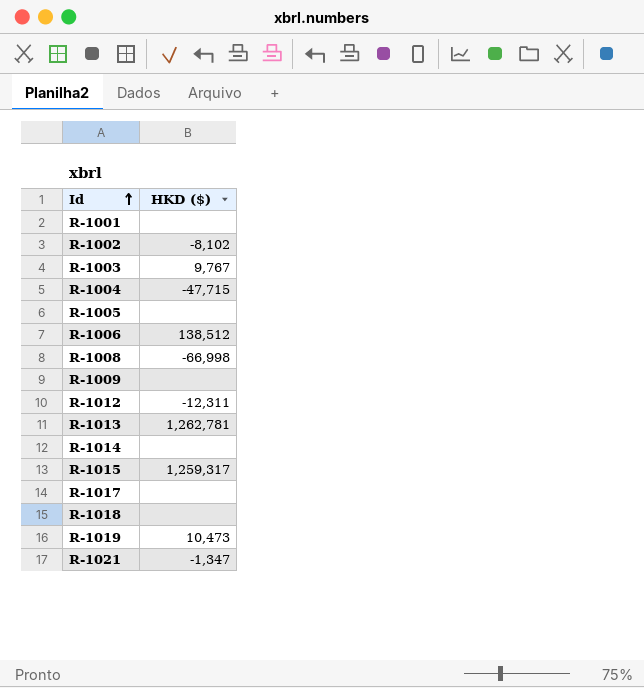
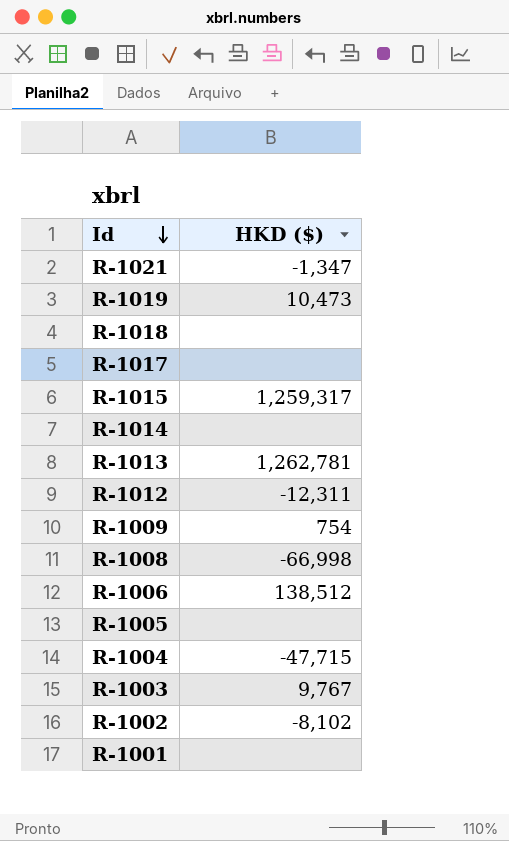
row order: Id ascending -> Id descending
R-1009 | HKD ($): none -> 754

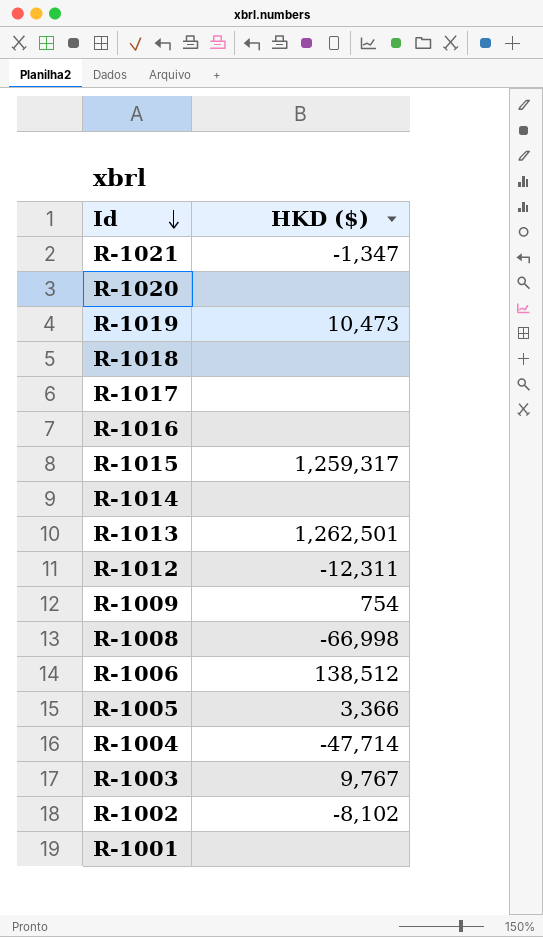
row R-1020: none -> none
row R-1016: none -> none
R-1013 | HKD ($): 1,262,781 -> 1,262,501
R-1005 | HKD ($): none -> 3,366
R-1004 | HKD ($): -47,715 -> -47,714

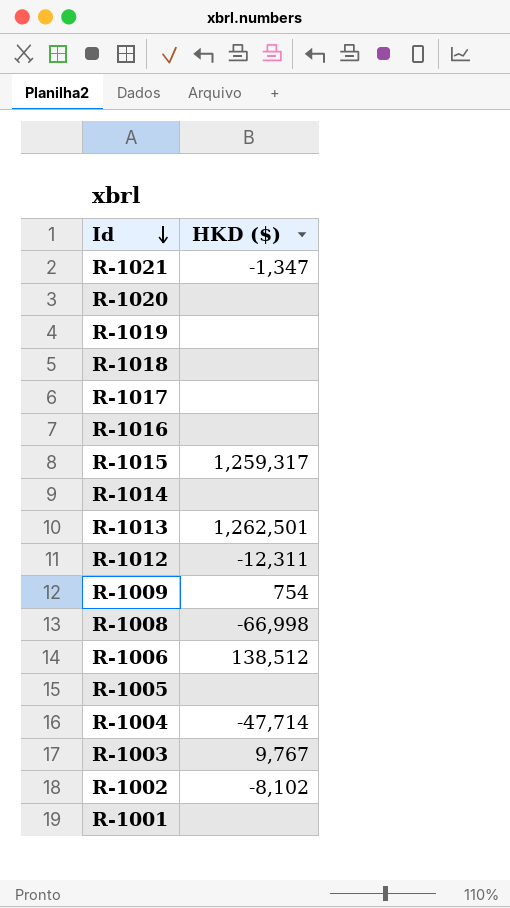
R-1019 | HKD ($): 10,473 -> none
R-1005 | HKD ($): 3,366 -> none

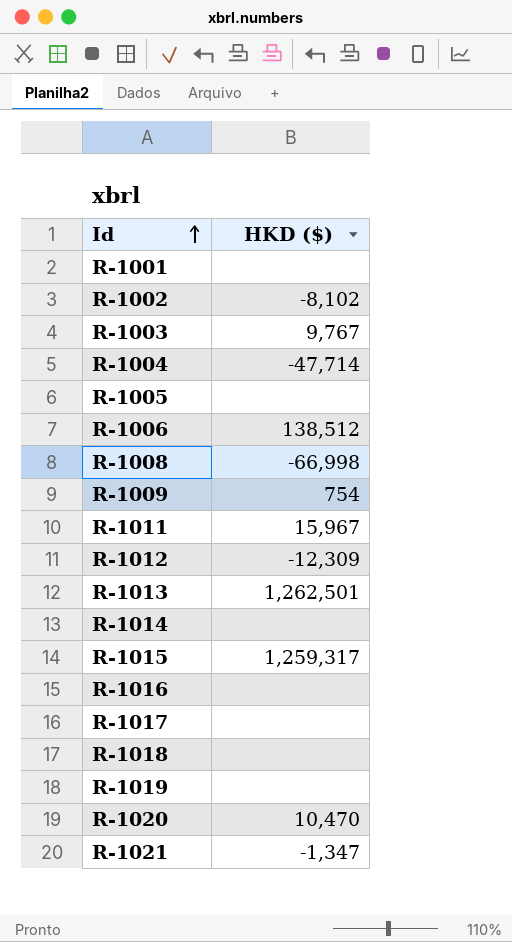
row order: Id descending -> Id ascending
row R-1011: none -> 15,967
R-1012 | HKD ($): -12,311 -> -12,309
R-1020 | HKD ($): none -> 10,470

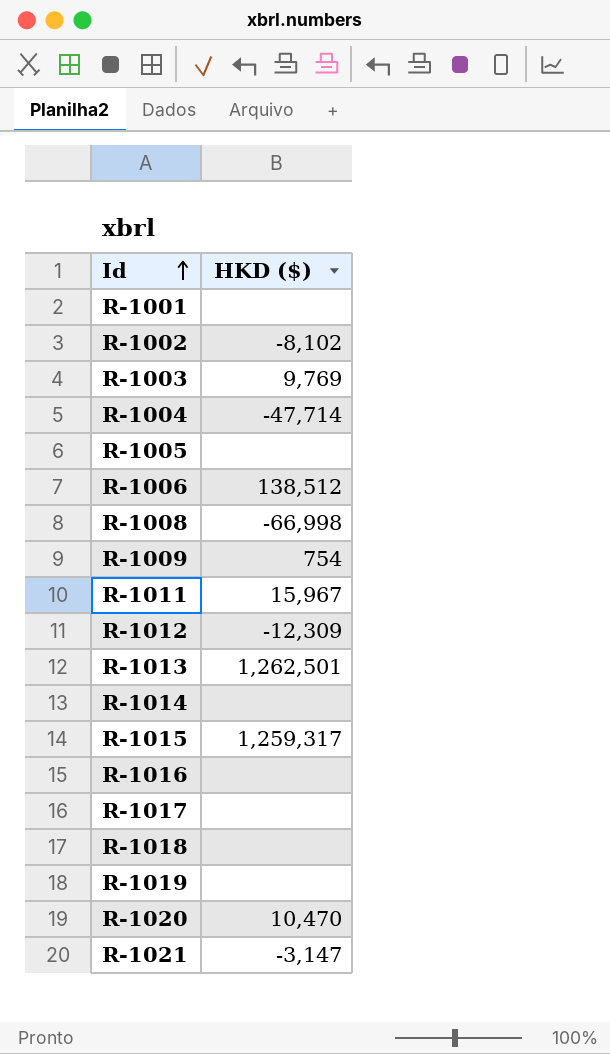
R-1003 | HKD ($): 9,767 -> 9,769
R-1021 | HKD ($): -1,347 -> -3,147

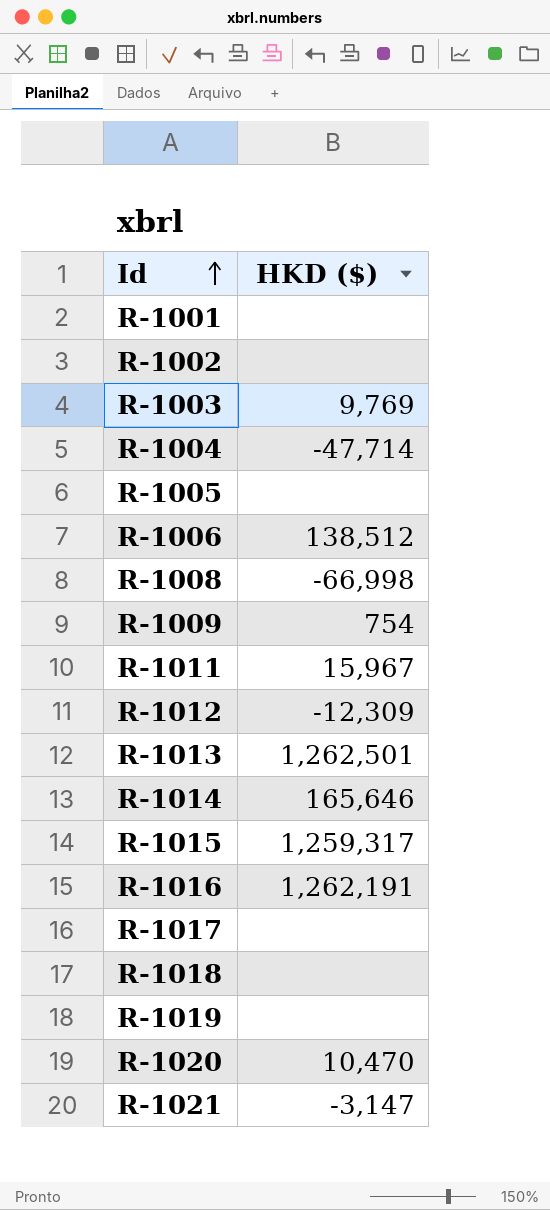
R-1002 | HKD ($): -8,102 -> none
R-1014 | HKD ($): none -> 165,646
R-1016 | HKD ($): none -> 1,262,191

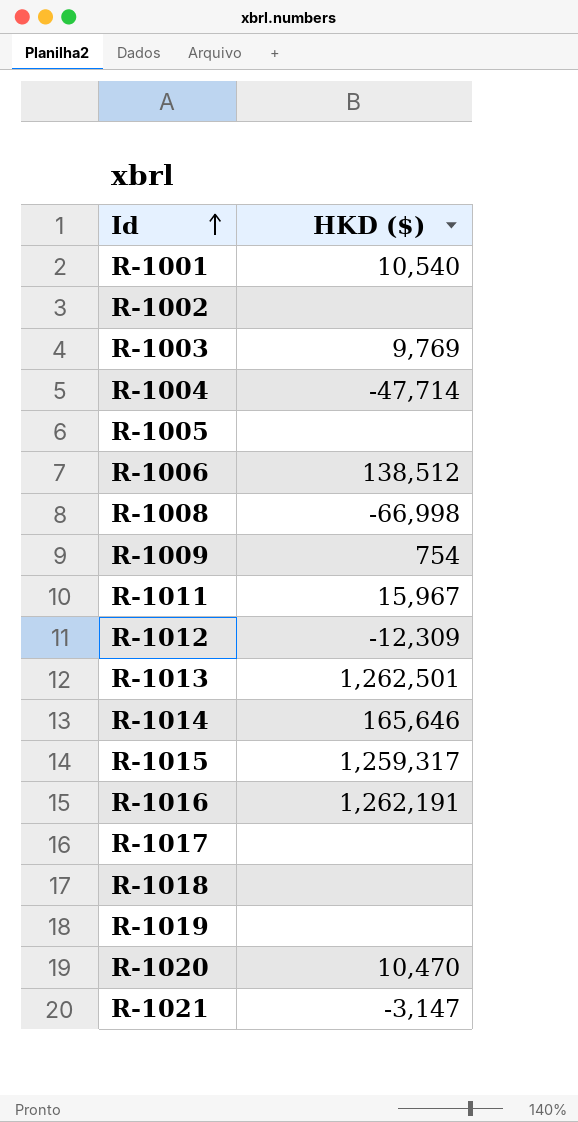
R-1001 | HKD ($): none -> 10,540

